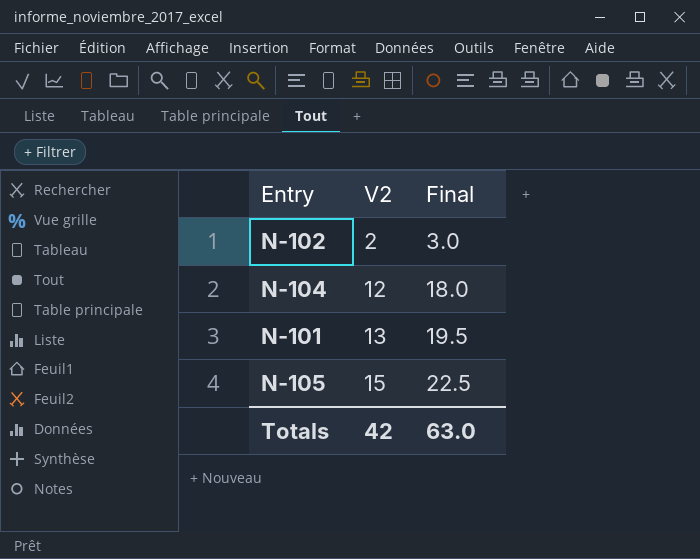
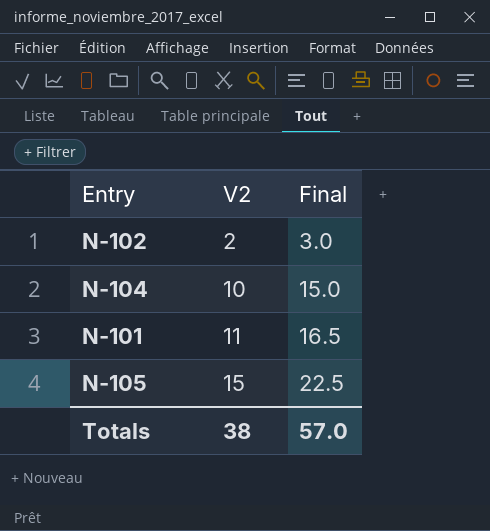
N-104 | V2: 12 -> 10
N-104 | Final: 18.0 -> 15.0
N-101 | V2: 13 -> 11
N-101 | Final: 19.5 -> 16.5
Totals | V2: 42 -> 38
Totals | Final: 63.0 -> 57.0

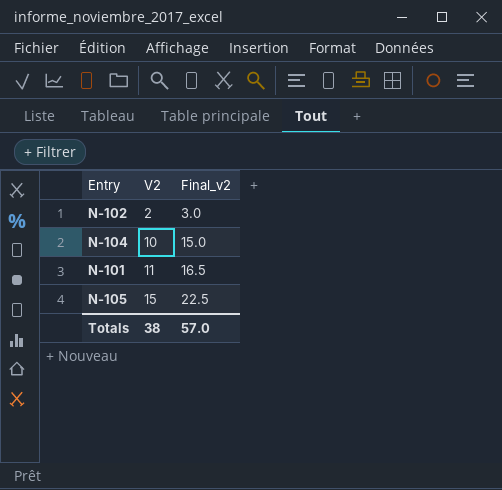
column name: Final -> Final_v2

